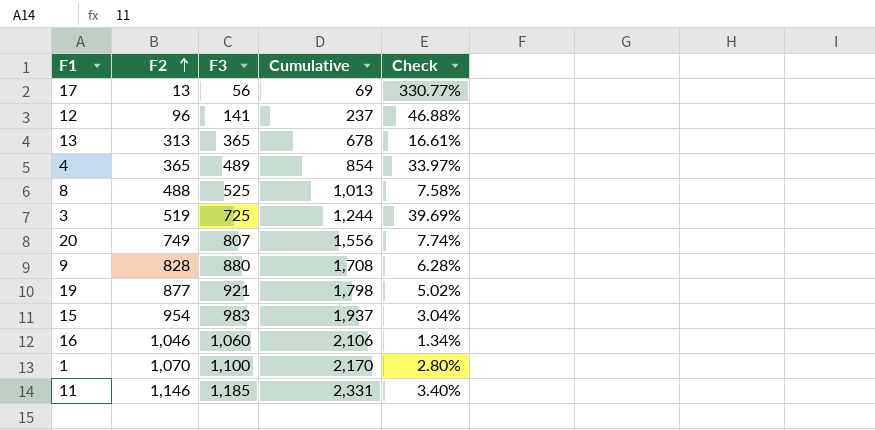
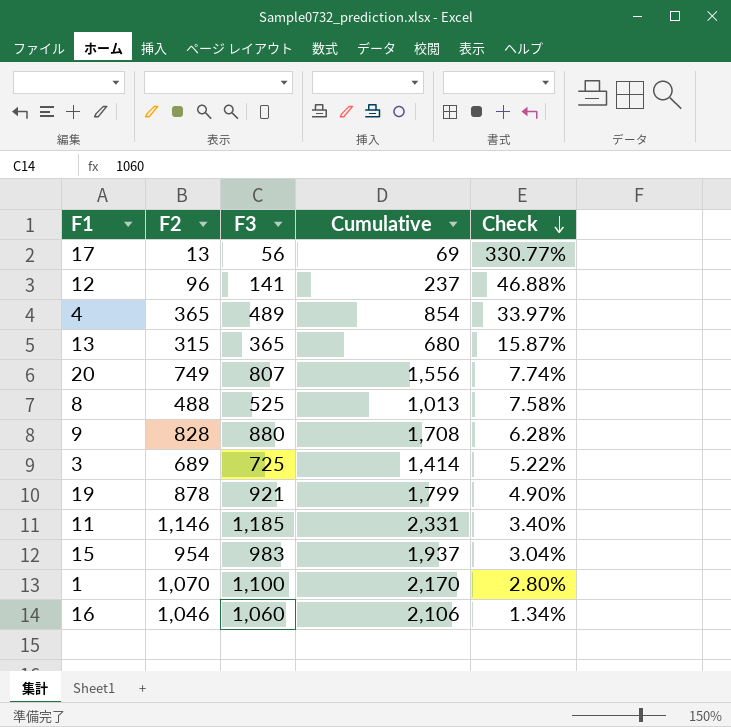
row order: F2 ascending -> Check descending
13 | F2: 313 -> 315
13 | Cumulative: 678 -> 680
13 | Check: 16.61% -> 15.87%
3 | F2: 519 -> 689
3 | Cumulative: 1,244 -> 1,414
3 | Check: 39.69% -> 5.22%
19 | F2: 877 -> 878
19 | Cumulative: 1,798 -> 1,799
19 | Check: 5.02% -> 4.90%

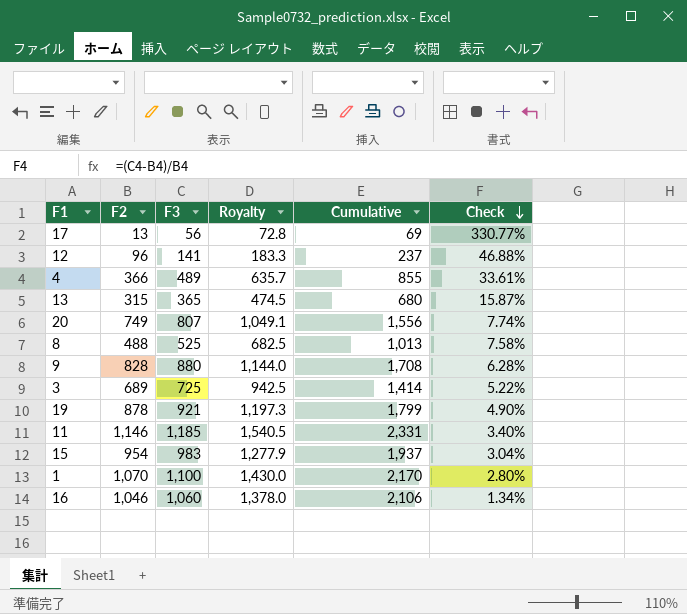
column Royalty | formula: none -> [F3] * 1.3
4 | F2: 365 -> 366
4 | Cumulative: 854 -> 855
4 | Check: 33.97% -> 33.61%

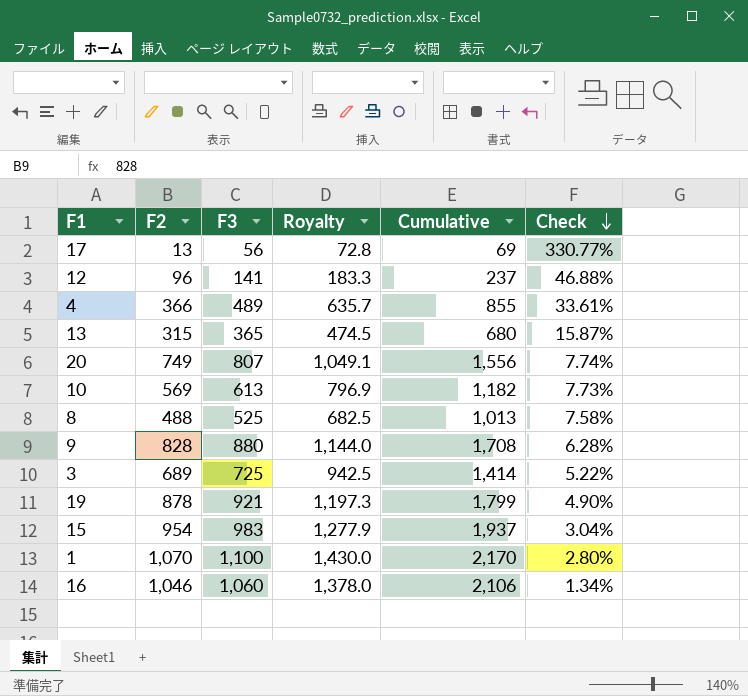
row 11: 1,146 | 1,185 | 1,540.5 | 2,331 | 3.40% -> none
row 10: none -> 569 | 613 | 796.9 | 1,182 | 7.73%

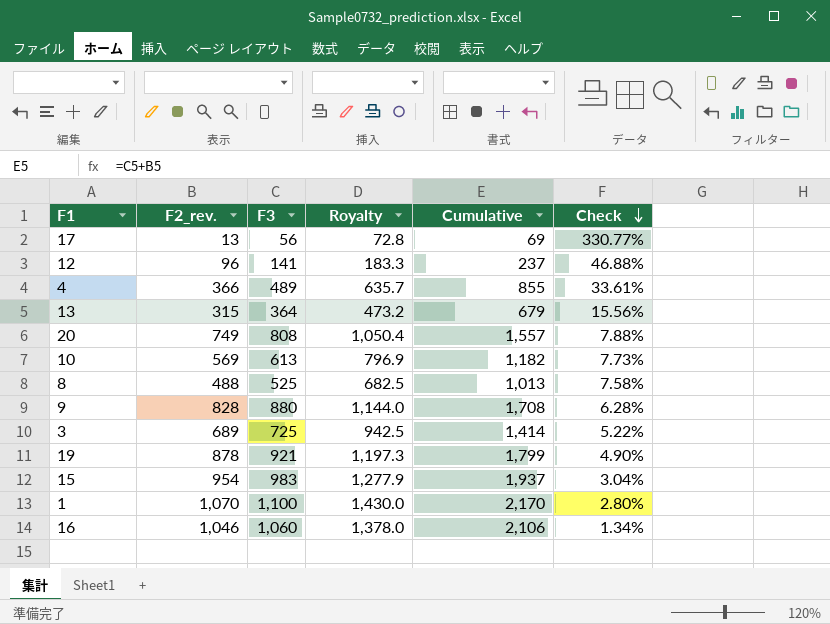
column name: F2 -> F2_rev.
13 | F3: 365 -> 364
13 | Royalty: 474.5 -> 473.2
13 | Cumulative: 680 -> 679
13 | Check: 15.87% -> 15.56%
20 | F3: 807 -> 808
20 | Royalty: 1,049.1 -> 1,050.4
20 | Cumulative: 1,556 -> 1,557
20 | Check: 7.74% -> 7.88%

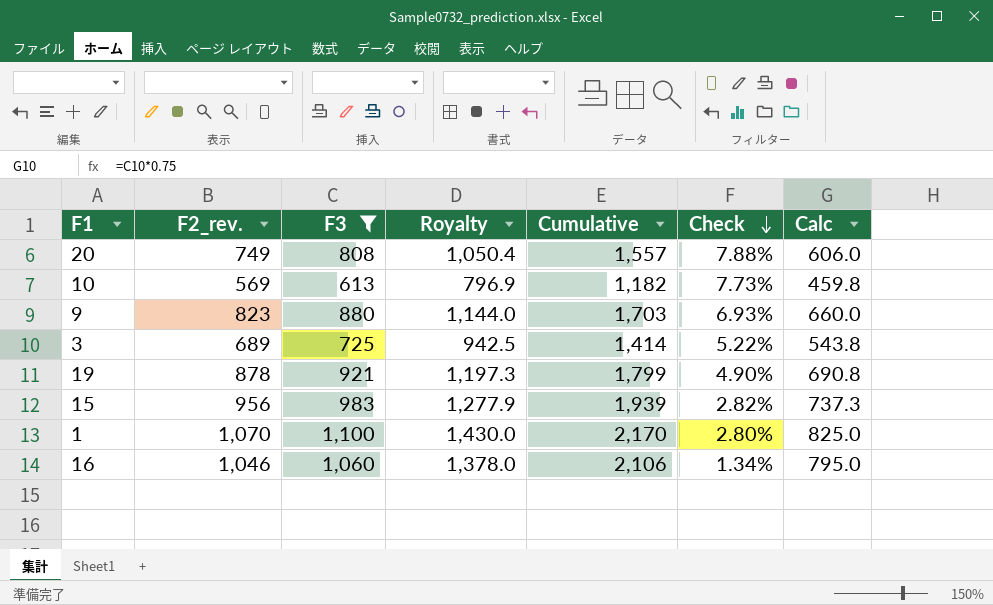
filter: none -> F3 >= 613
column Calc | formula: none -> [F3] * 0.75
9 | F2_rev.: 828 -> 823
9 | Cumulative: 1,708 -> 1,703
9 | Check: 6.28% -> 6.93%
15 | F2_rev.: 954 -> 956
15 | Cumulative: 1,937 -> 1,939
15 | Check: 3.04% -> 2.82%

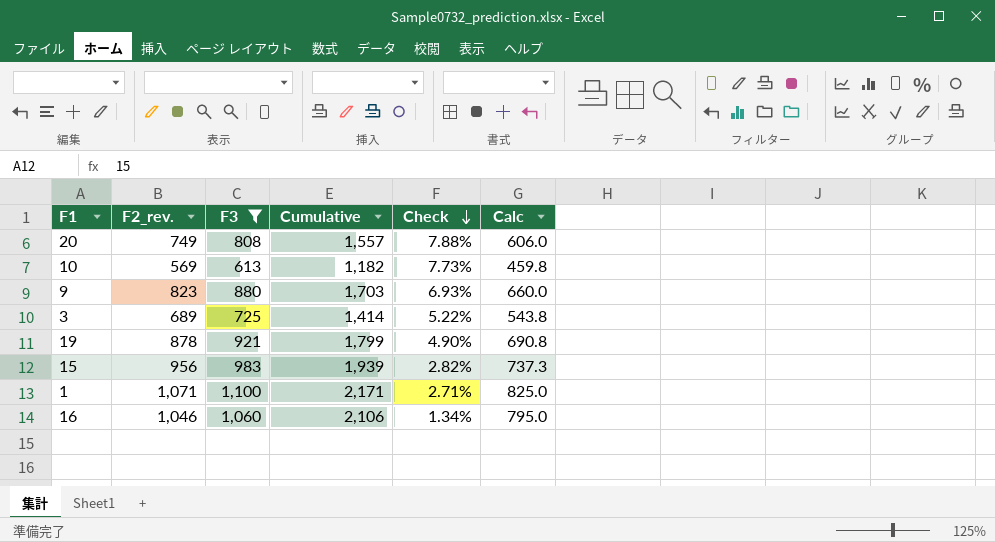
column Royalty | formula: [F3] * 1.3 -> none
1 | F2_rev.: 1,070 -> 1,071
1 | Cumulative: 2,170 -> 2,171
1 | Check: 2.80% -> 2.71%

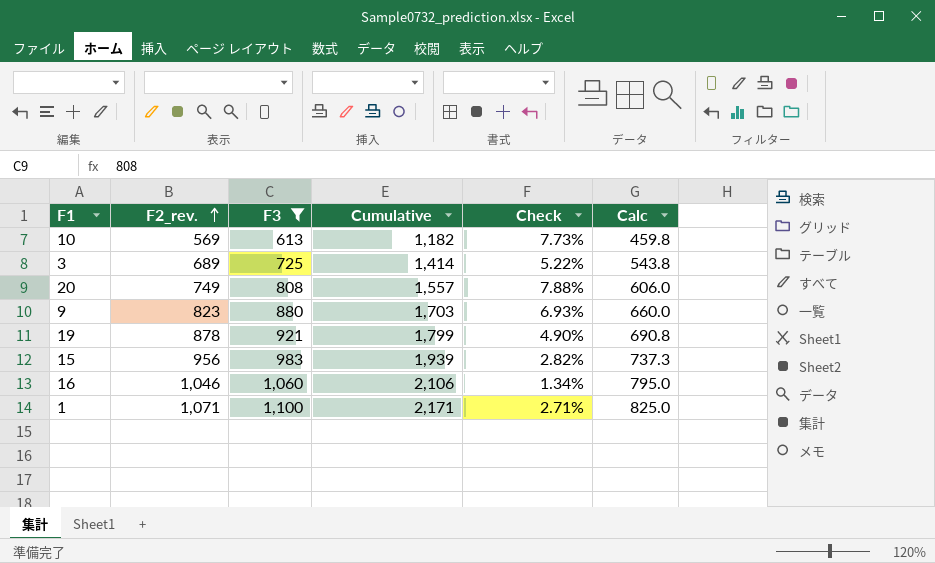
row order: Check descending -> F2_rev. ascending

